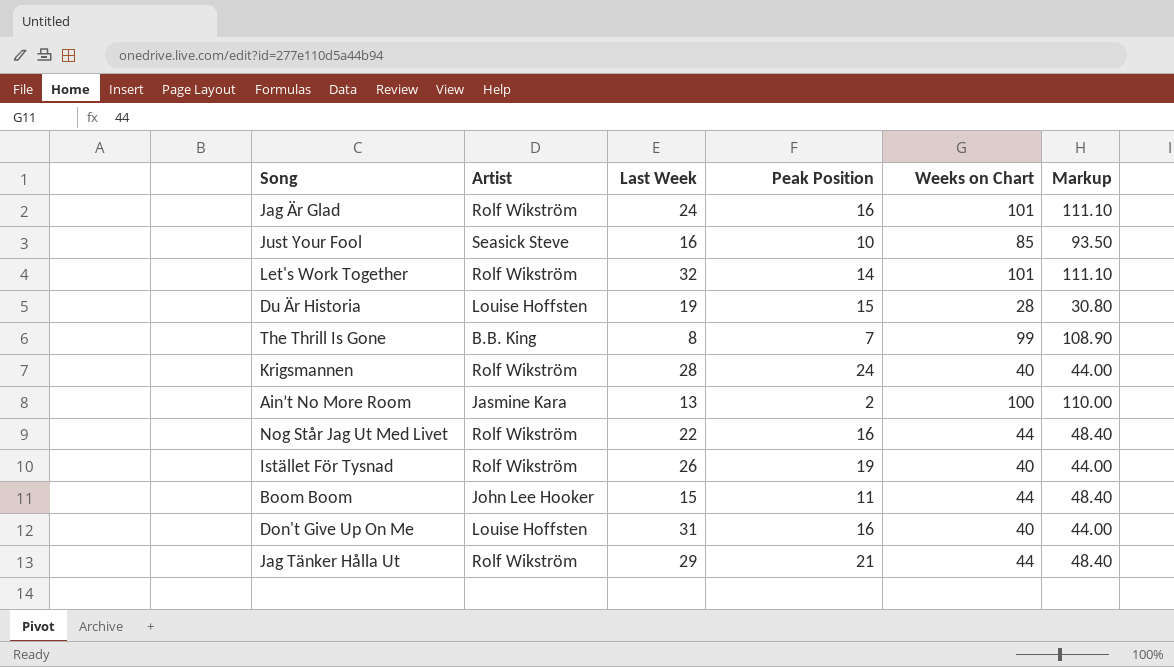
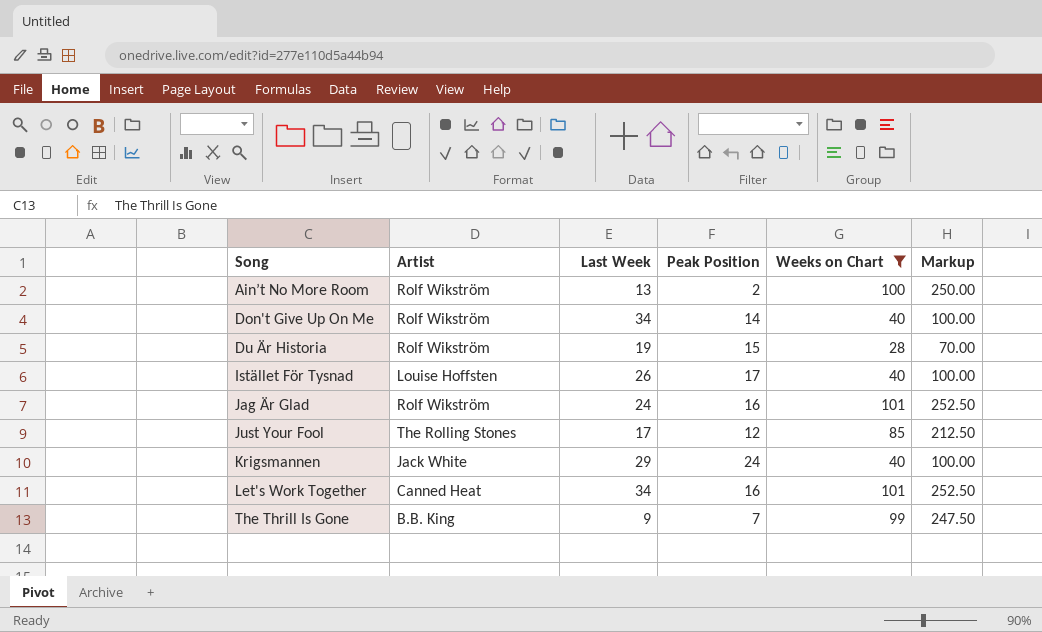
filter: none -> Weeks on Chart != 44
row order: none -> Song ascending
column Markup | formula: [Weeks on Chart] * 1.1 -> [Weeks on Chart] * 2.5
Ain’t No More Room | Artist: Jasmine Kara -> Rolf Wikström
Don't Give Up On Me | Artist: Louise Hoffsten -> Rolf Wikström
Don't Give Up On Me | Last Week: 31 -> 34
Don't Give Up On Me | Peak Position: 16 -> 14
Du Är Historia | Artist: Louise Hoffsten -> Rolf Wikström
Istället För Tysnad | Artist: Rolf Wikström -> Louise Hoffsten
Istället För Tysnad | Peak Position: 19 -> 17
Just Your Fool | Artist: Seasick Steve -> The Rolling Stones
Just Your Fool | Last Week: 16 -> 17
Just Your Fool | Peak Position: 10 -> 12
Krigsmannen | Artist: Rolf Wikström -> Jack White
Krigsmannen | Last Week: 28 -> 29
Let's Work Together | Artist: Rolf Wikström -> Canned Heat
Let's Work Together | Last Week: 32 -> 34
Let's Work Together | Peak Position: 14 -> 16
The Thrill Is Gone | Last Week: 8 -> 9

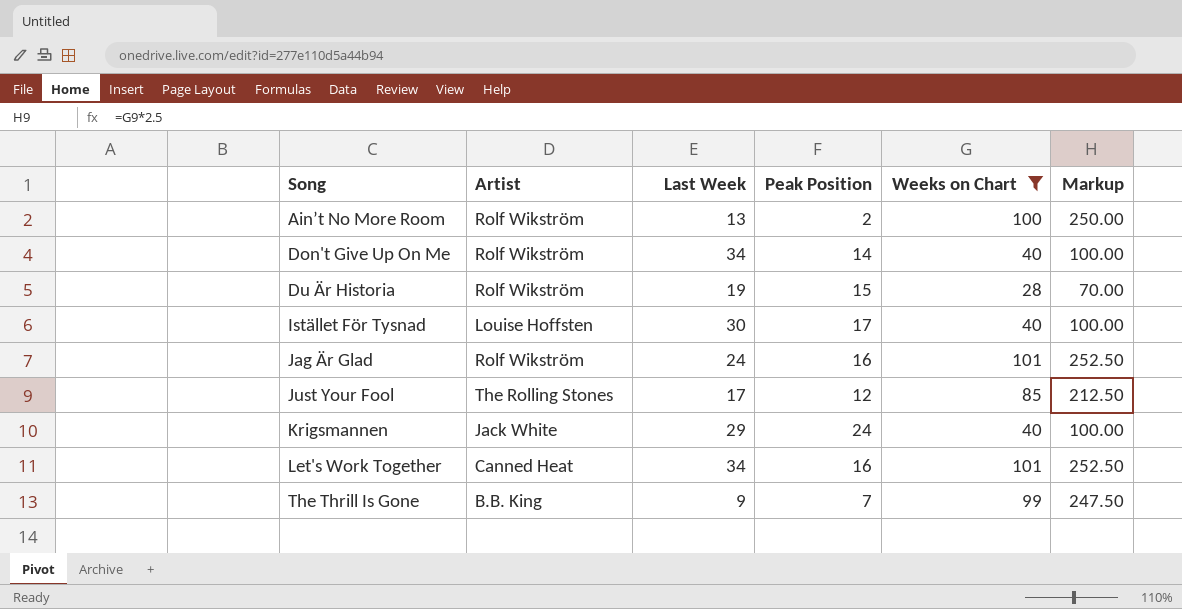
Istället För Tysnad | Last Week: 26 -> 30

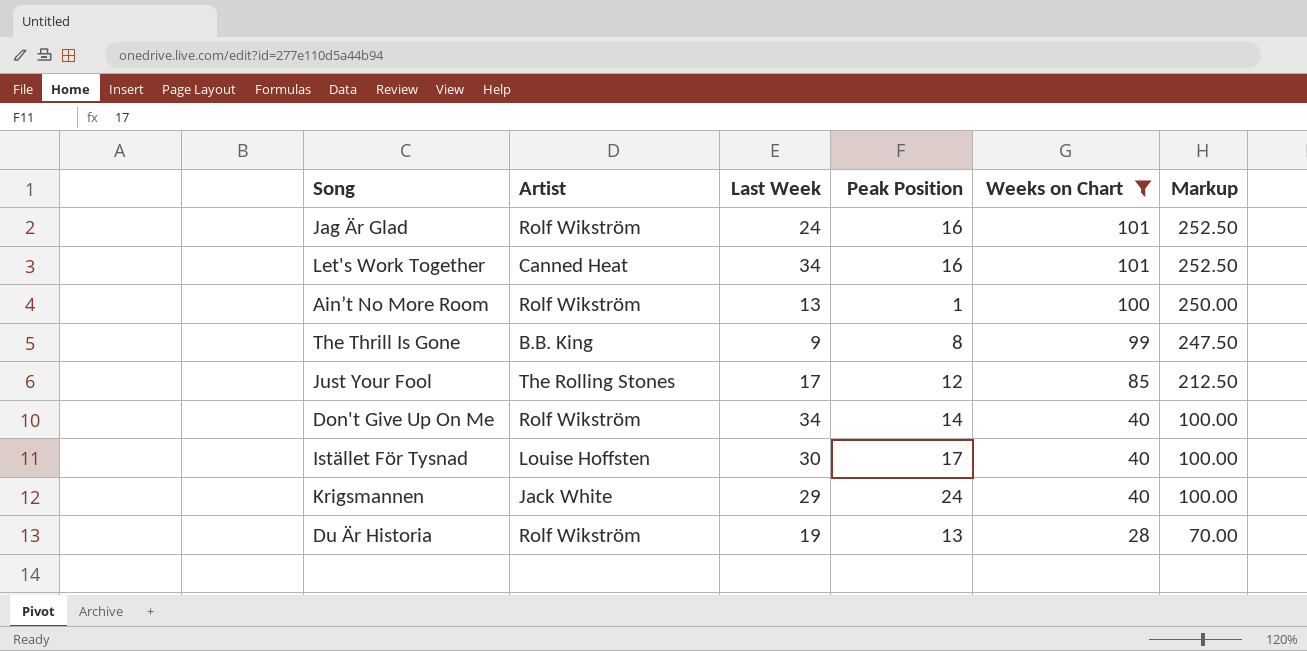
row order: Song ascending -> Weeks on Chart descending
Ain’t No More Room | Peak Position: 2 -> 1
The Thrill Is Gone | Peak Position: 7 -> 8
Du Är Historia | Peak Position: 15 -> 13

